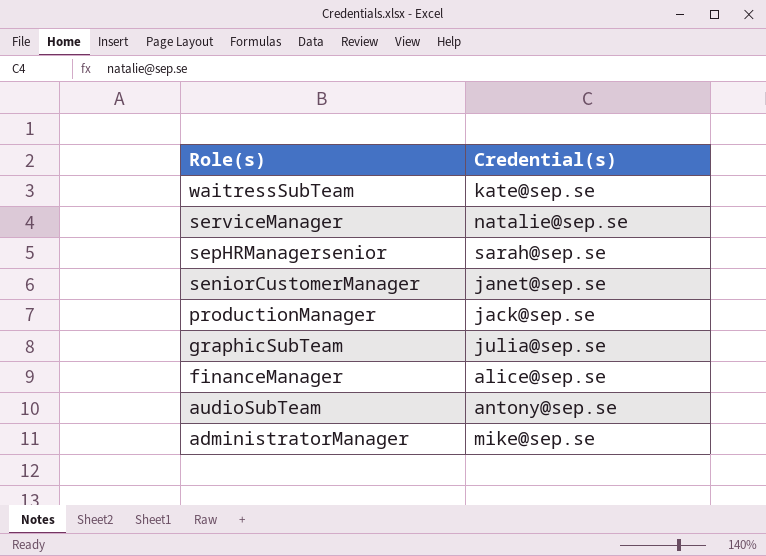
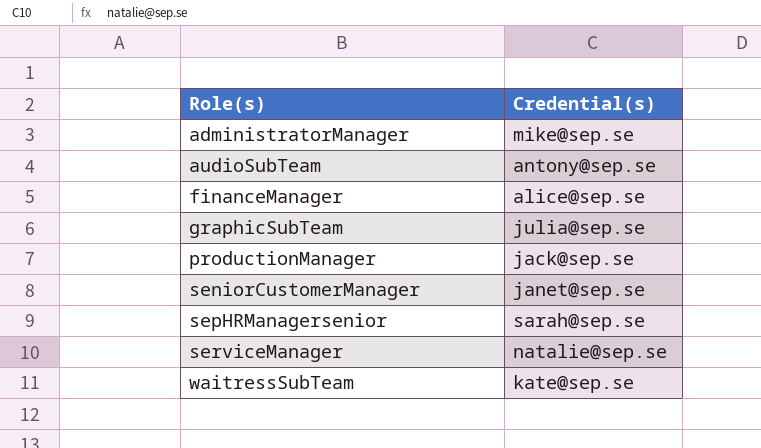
row order: Role(s) descending -> Role(s) ascending

